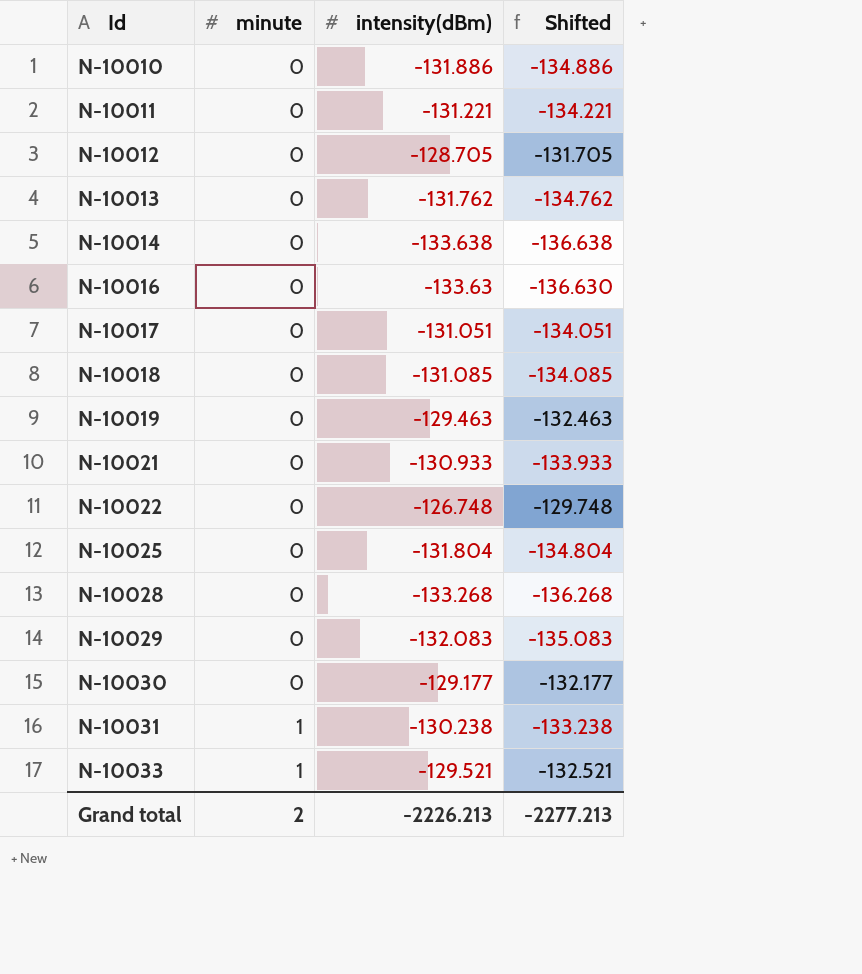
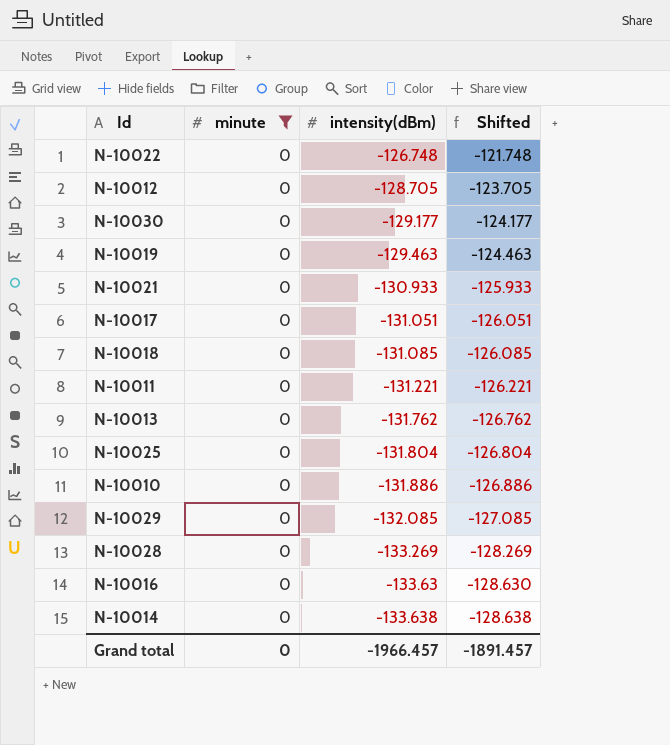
filter: none -> minute = 0
row order: Id ascending -> intensity(dBm) descending
column Shifted | formula: [intensity(dBm)] - 3 -> [intensity(dBm)] + 5
N-10029 | intensity(dBm): -132.083 -> -132.085
N-10028 | intensity(dBm): -133.268 -> -133.269
Grand total | minute: 2 -> 0
Grand total | intensity(dBm): -2226.213 -> -1966.457
Grand total | Shifted: -2277.213 -> -1891.457

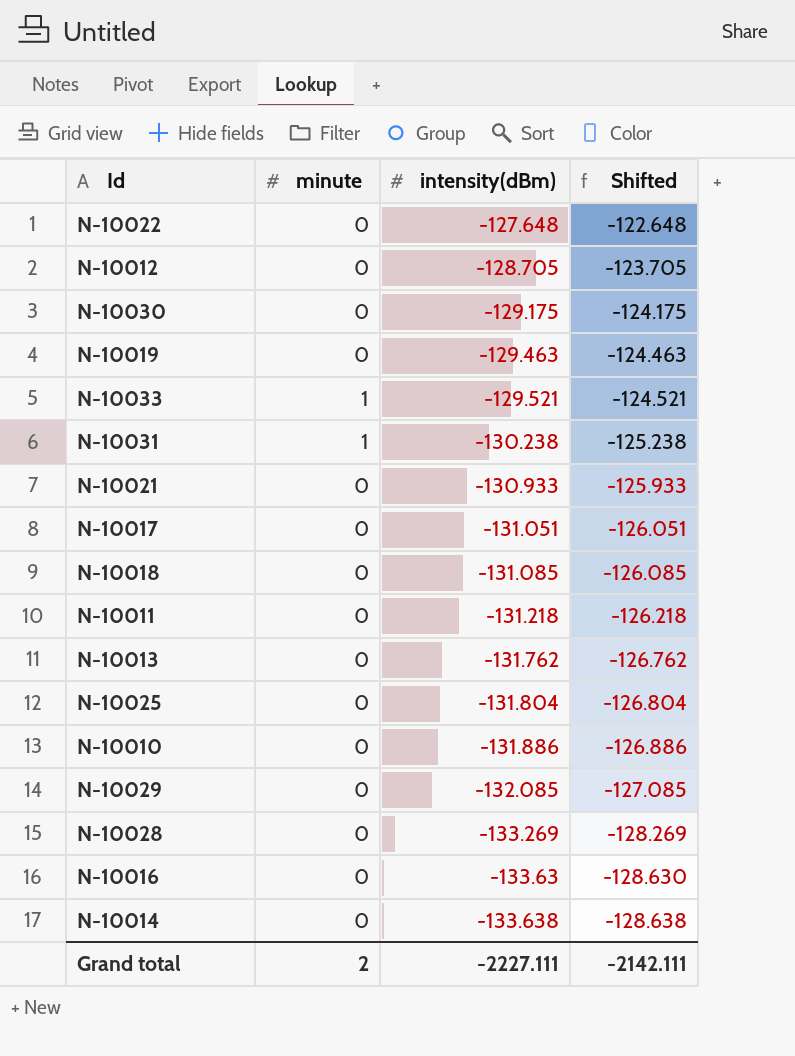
filter: minute = 0 -> none
N-10022 | intensity(dBm): -126.748 -> -127.648
N-10022 | Shifted: -121.748 -> -122.648
N-10030 | intensity(dBm): -129.177 -> -129.175
N-10030 | Shifted: -124.177 -> -124.175
N-10011 | intensity(dBm): -131.221 -> -131.218
N-10011 | Shifted: -126.221 -> -126.218
Grand total | minute: 0 -> 2
Grand total | intensity(dBm): -1966.457 -> -2227.111
Grand total | Shifted: -1891.457 -> -2142.111

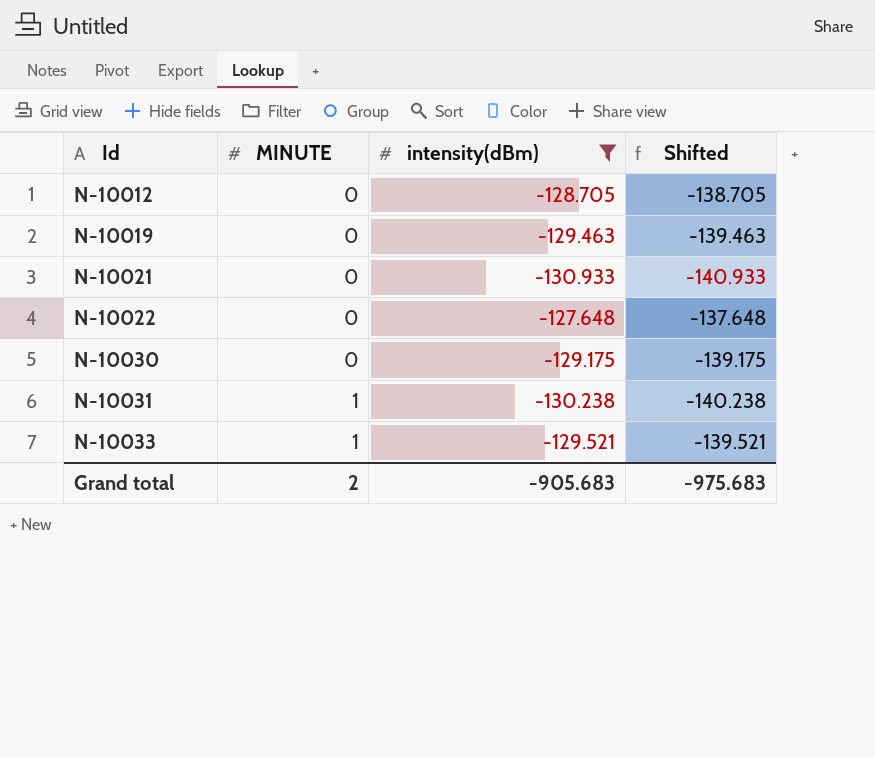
filter: none -> intensity(dBm) >= -130.933
row order: intensity(dBm) descending -> Id ascending
column name: minute -> MINUTE
column Shifted | formula: [intensity(dBm)] + 5 -> [intensity(dBm)] - 10
Grand total | intensity(dBm): -2227.111 -> -905.683
Grand total | Shifted: -2142.111 -> -975.683

